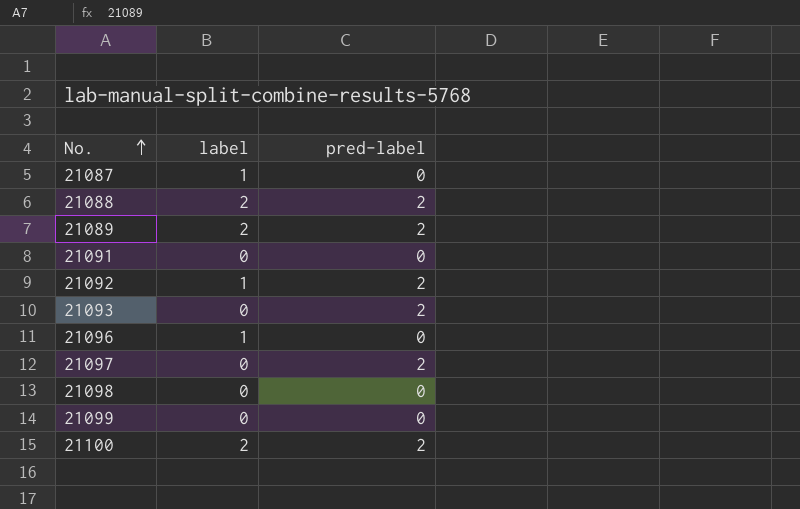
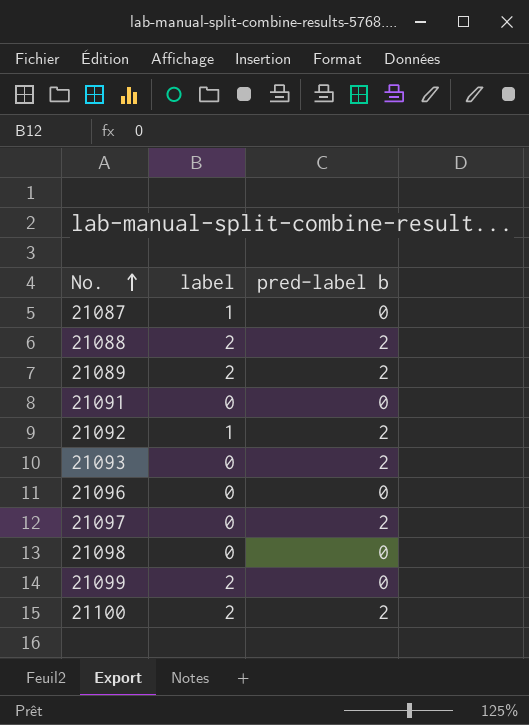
column name: pred-label -> pred-label b
21096 | label: 1 -> 0
21099 | label: 0 -> 2

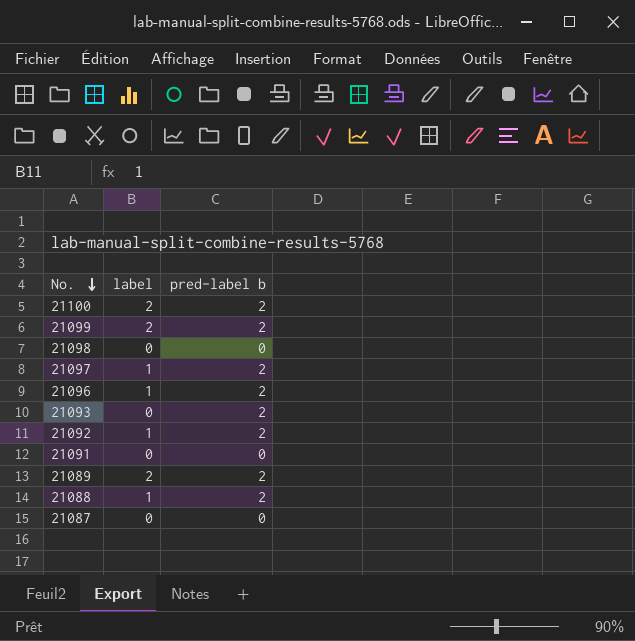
row order: No. ascending -> No. descending
21099 | pred-label b: 0 -> 2
21097 | label: 0 -> 1
21096 | label: 0 -> 1
21096 | pred-label b: 0 -> 2
21088 | label: 2 -> 1
21087 | label: 1 -> 0

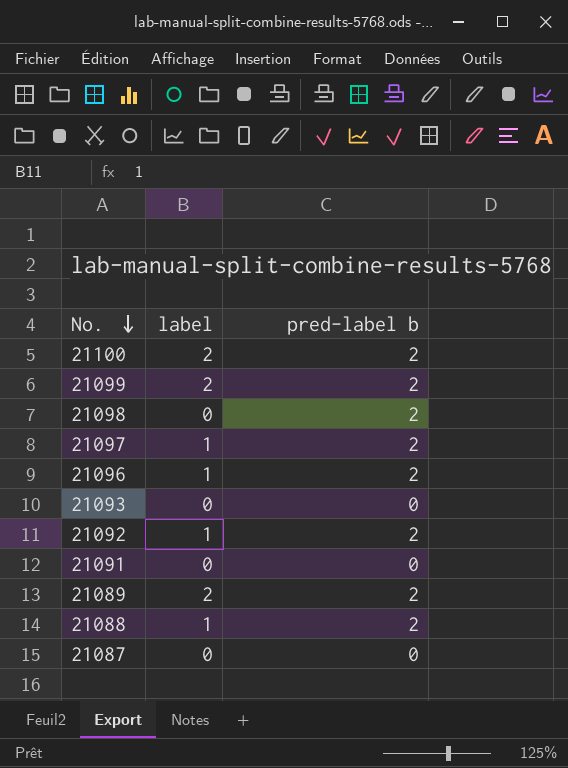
21098 | pred-label b: 0 -> 2
21093 | pred-label b: 2 -> 0

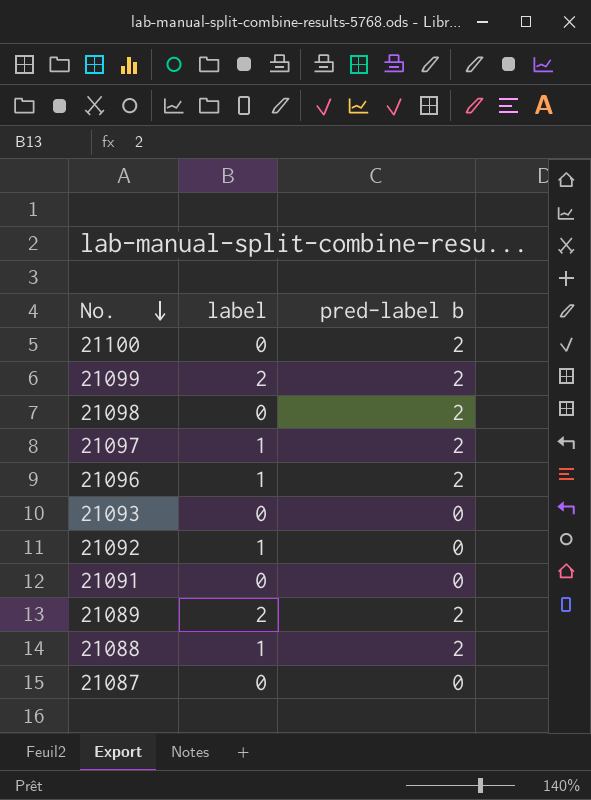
21100 | label: 2 -> 0
21092 | pred-label b: 2 -> 0

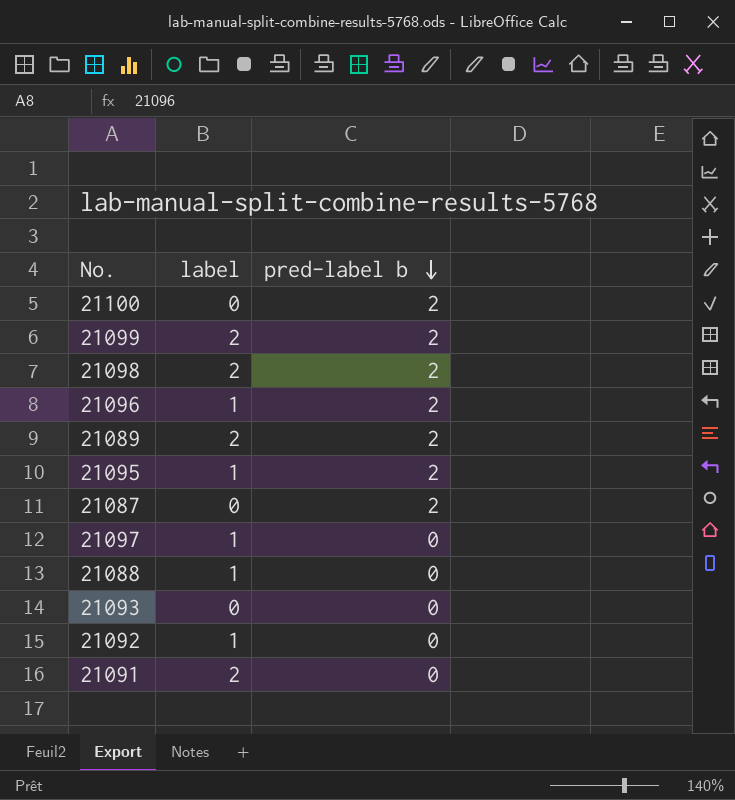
row order: No. descending -> pred-label b descending
21098 | label: 0 -> 2
row 21095: none -> 1 | 2
21087 | pred-label b: 0 -> 2
21097 | pred-label b: 2 -> 0
21088 | pred-label b: 2 -> 0
21091 | label: 0 -> 2

